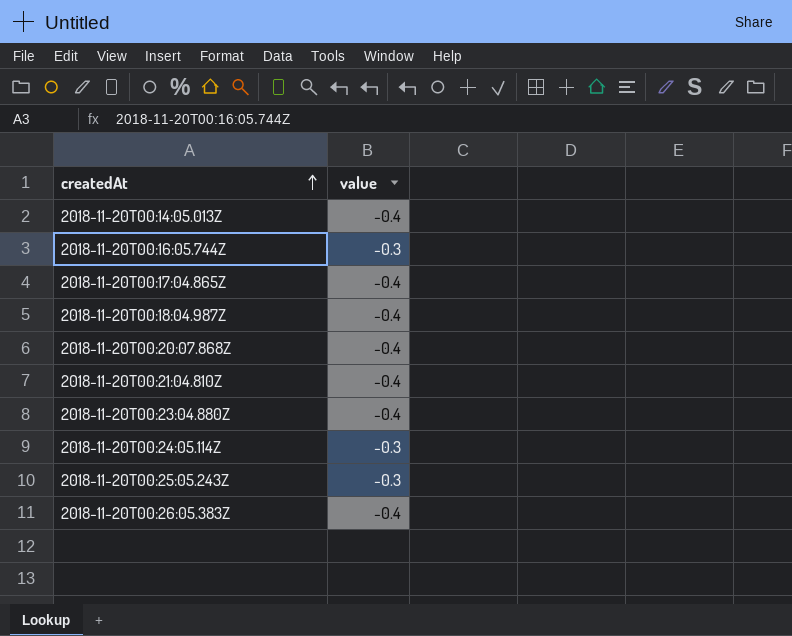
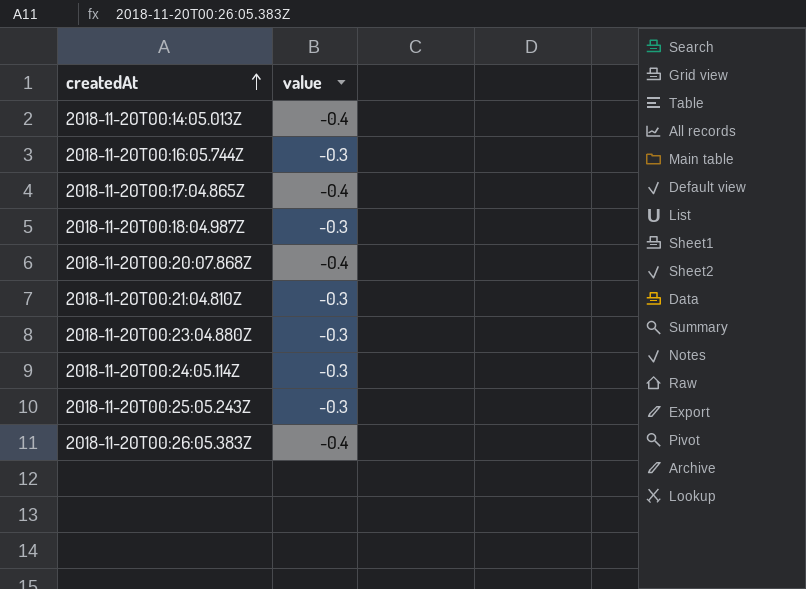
2018-11-20T00:18:04.987Z | value: -0.4 -> -0.3
2018-11-20T00:21:04.810Z | value: -0.4 -> -0.3
2018-11-20T00:23:04.880Z | value: -0.4 -> -0.3

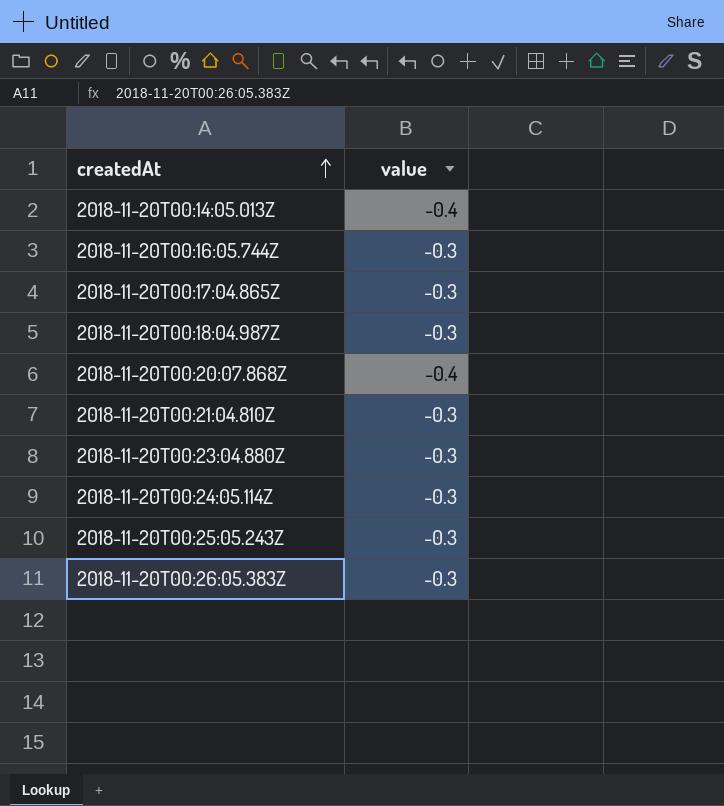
2018-11-20T00:17:04.865Z | value: -0.4 -> -0.3
2018-11-20T00:26:05.383Z | value: -0.4 -> -0.3

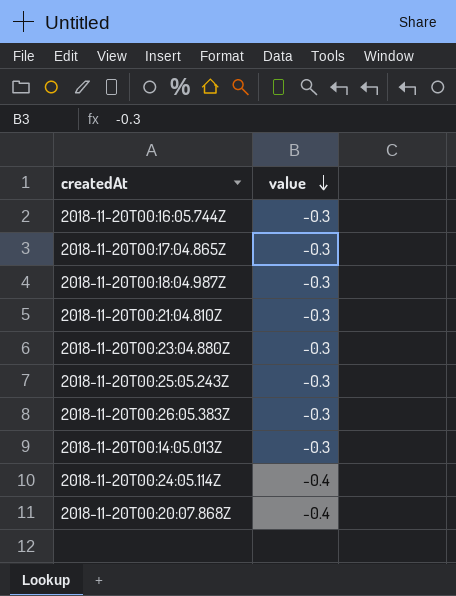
row order: createdAt ascending -> value descending
2018-11-20T00:14:05.013Z | value: -0.4 -> -0.3
2018-11-20T00:24:05.114Z | value: -0.3 -> -0.4

